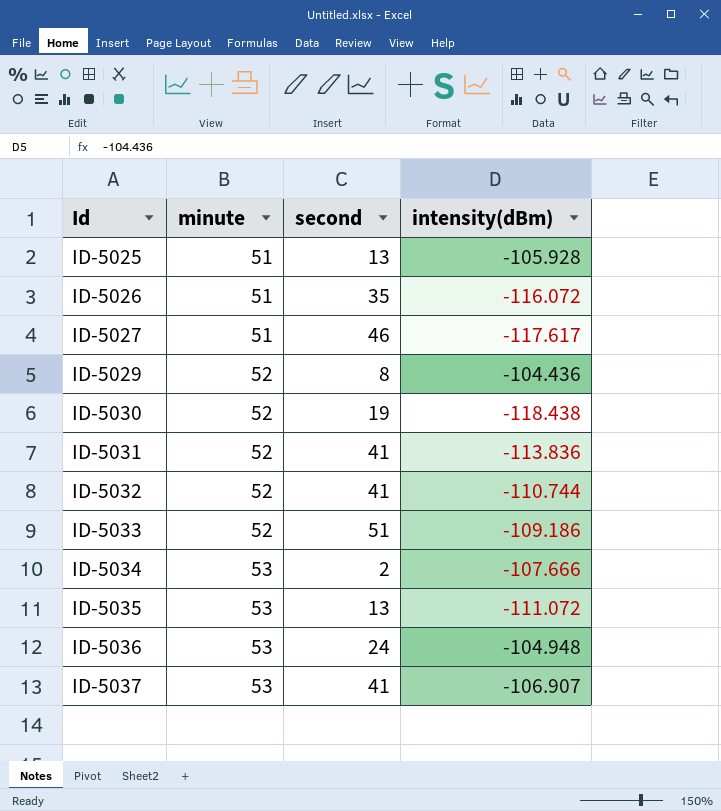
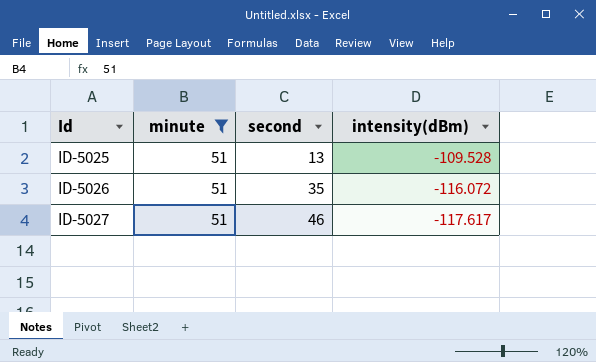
filter: none -> minute = 51
ID-5025 | intensity(dBm): -105.928 -> -109.528

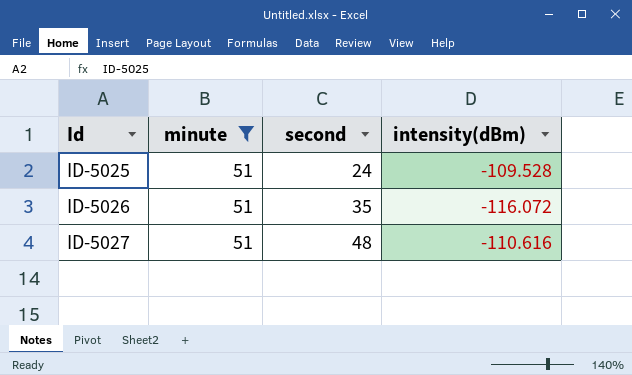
ID-5025 | second: 13 -> 24
ID-5027 | second: 46 -> 48
ID-5027 | intensity(dBm): -117.617 -> -110.616

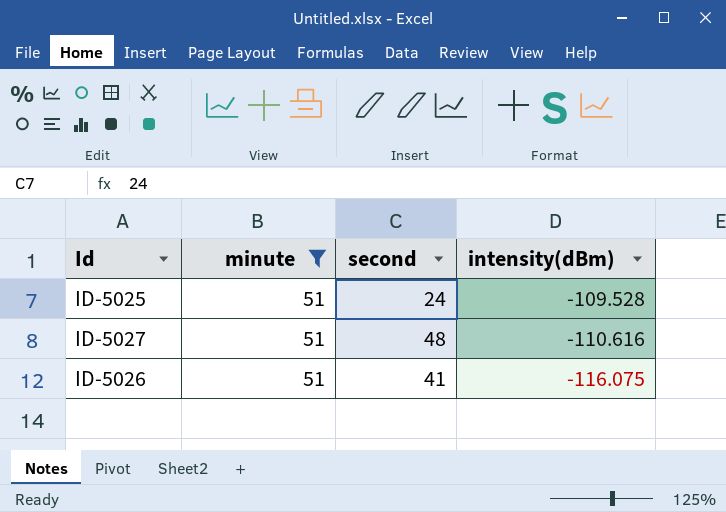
row order: Id ascending -> intensity(dBm) descending
ID-5026 | second: 35 -> 41
ID-5026 | intensity(dBm): -116.072 -> -116.075

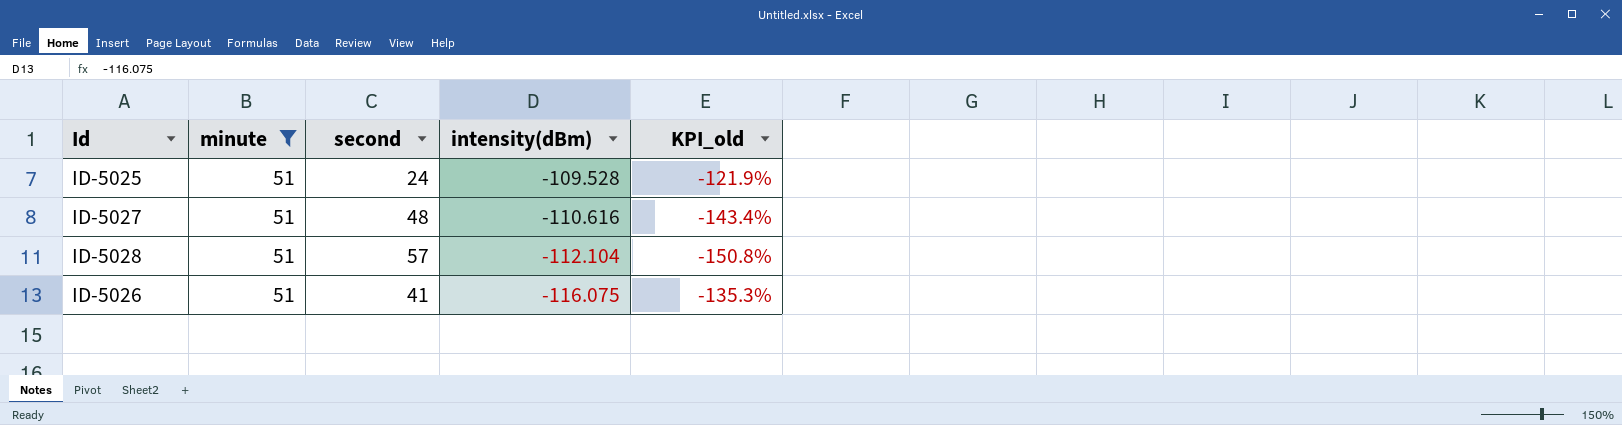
column KPI_old | formula: none -> ([second] - [intensity(dBm)]) / [intensity(dBm)]
row ID-5028: none -> 51 | 57 | -112.104 | -150.8%

